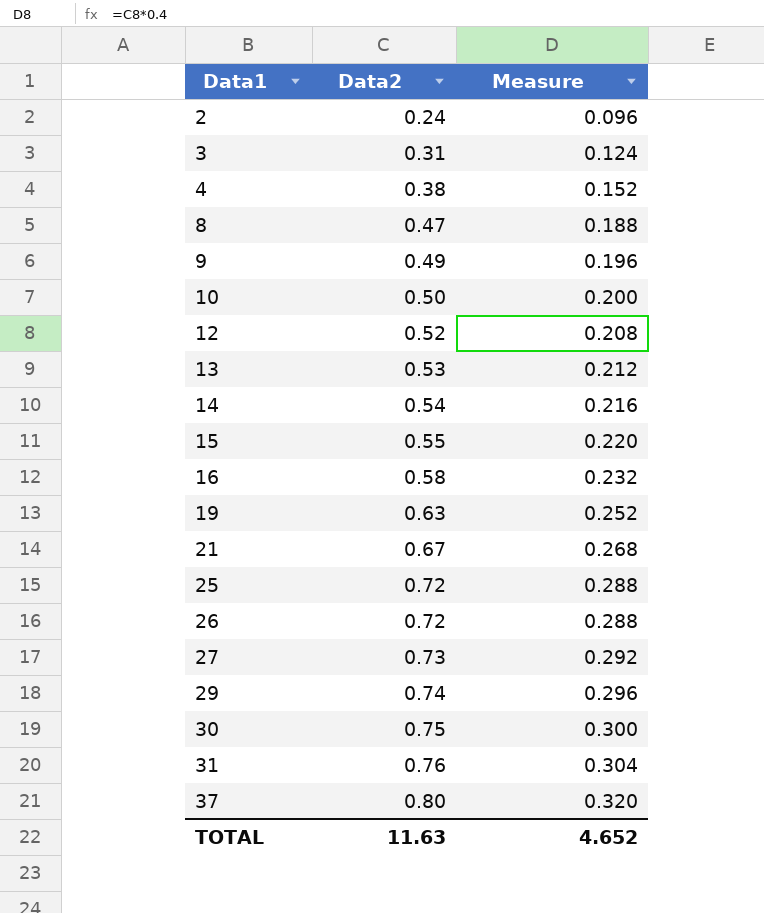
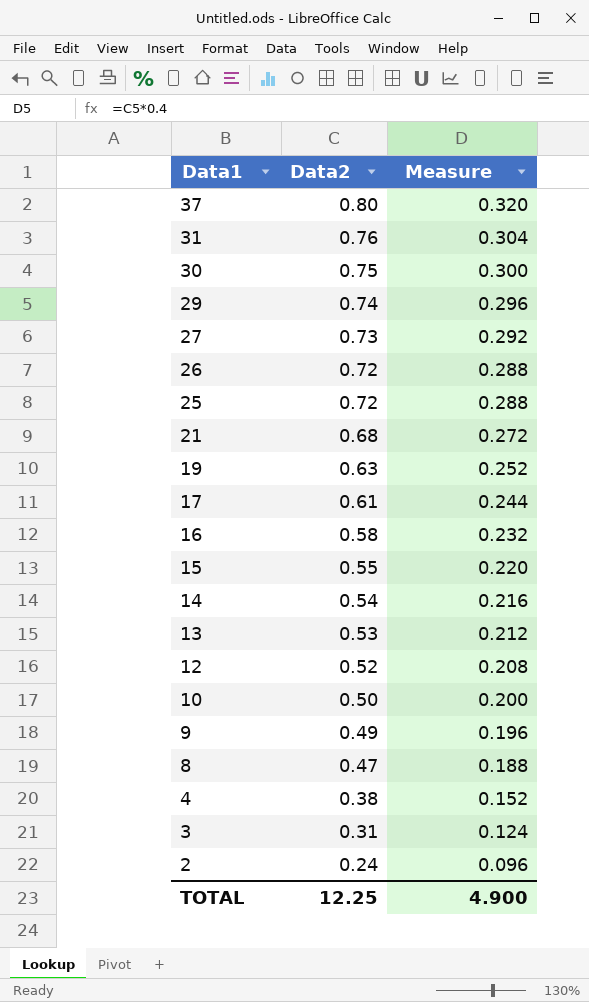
row order: Data1 ascending -> Data1 descending
21 | Data2: 0.67 -> 0.68
21 | Measure: 0.268 -> 0.272
row 17: none -> 0.61 | 0.244
TOTAL | Data2: 11.63 -> 12.25
TOTAL | Measure: 4.652 -> 4.900

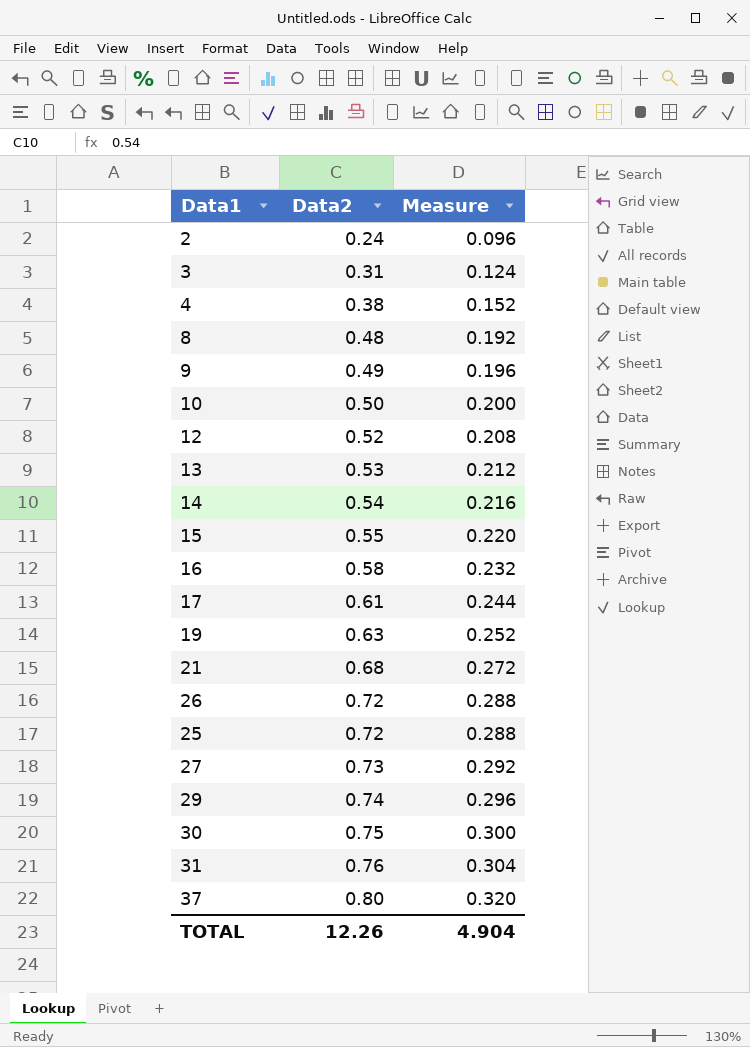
row order: Data1 descending -> Data2 ascending
8 | Data2: 0.47 -> 0.48
8 | Measure: 0.188 -> 0.192
TOTAL | Data2: 12.25 -> 12.26
TOTAL | Measure: 4.900 -> 4.904

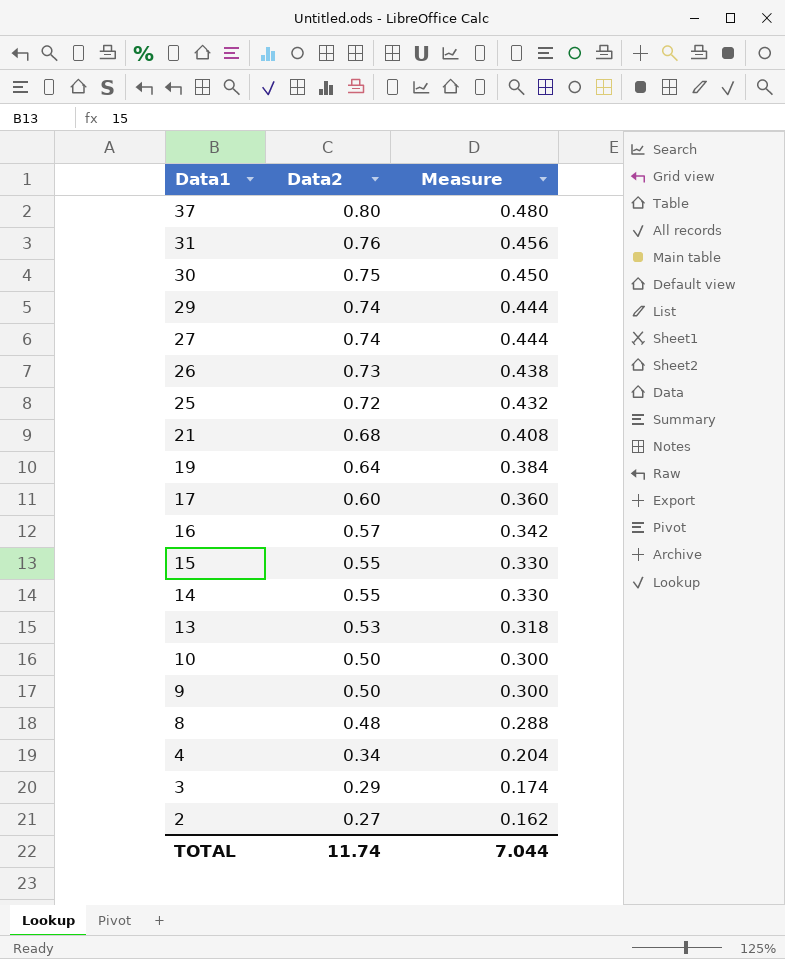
row order: Data2 ascending -> Data1 descending
column Measure | formula: [Data2] * 0.4 -> [Data2] * 0.6
row 12: 0.52 | 0.208 -> none
27 | Data2: 0.73 -> 0.74
26 | Data2: 0.72 -> 0.73
19 | Data2: 0.63 -> 0.64
17 | Data2: 0.61 -> 0.60
16 | Data2: 0.58 -> 0.57
14 | Data2: 0.54 -> 0.55
9 | Data2: 0.49 -> 0.50
4 | Data2: 0.38 -> 0.34
3 | Data2: 0.31 -> 0.29
2 | Data2: 0.24 -> 0.27
TOTAL | Data2: 12.26 -> 11.74
TOTAL | Measure: 4.904 -> 7.044

